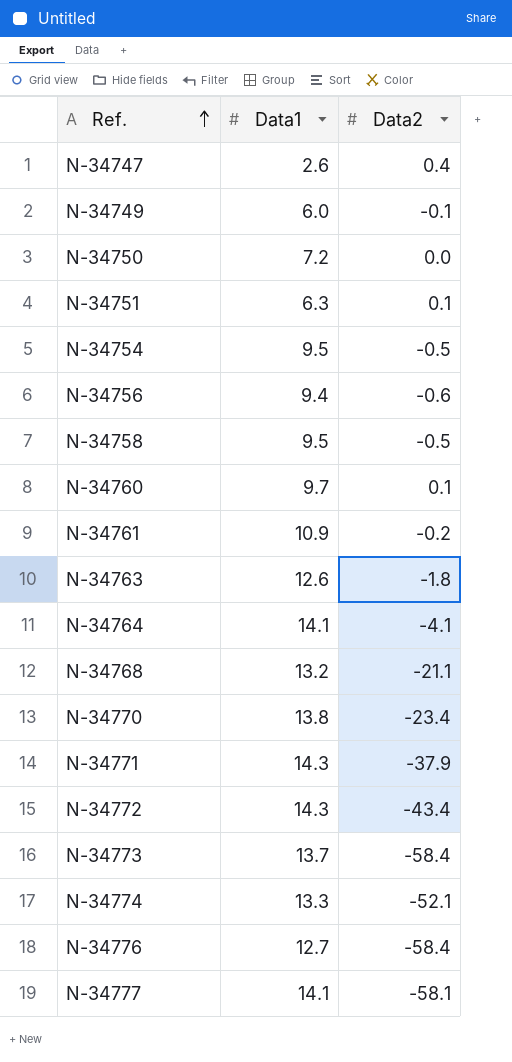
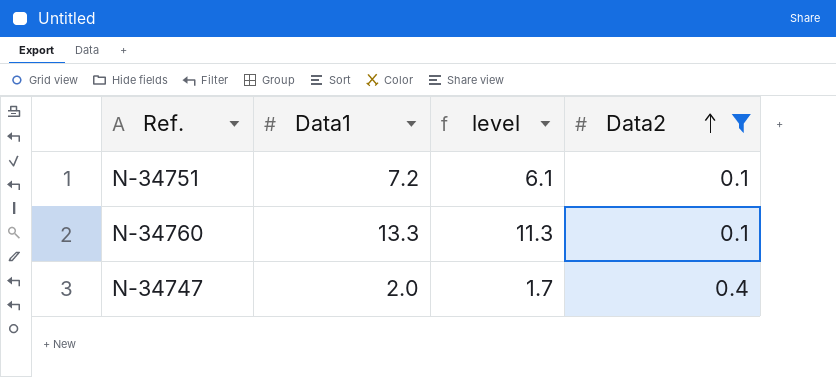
filter: none -> Data2 >= 0.1
row order: Ref. ascending -> Data2 ascending
column level | formula: none -> [Data1] * 0.85
N-34751 | Data1: 6.3 -> 7.2
N-34760 | Data1: 9.7 -> 13.3
N-34747 | Data1: 2.6 -> 2.0

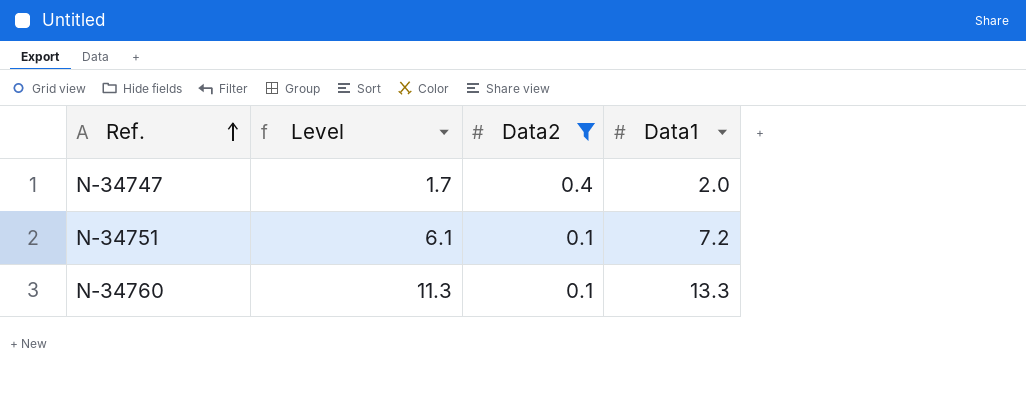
row order: Data2 ascending -> Ref. ascending
column name: level -> Level
column Data1 | position: 2 -> 4

